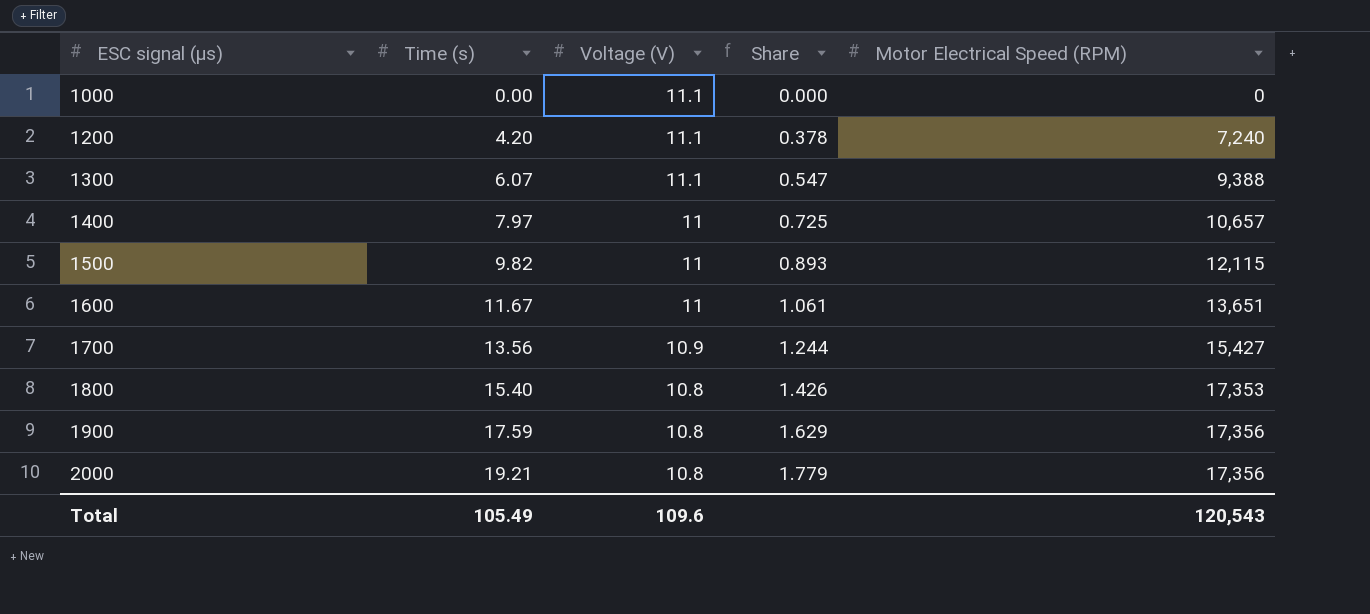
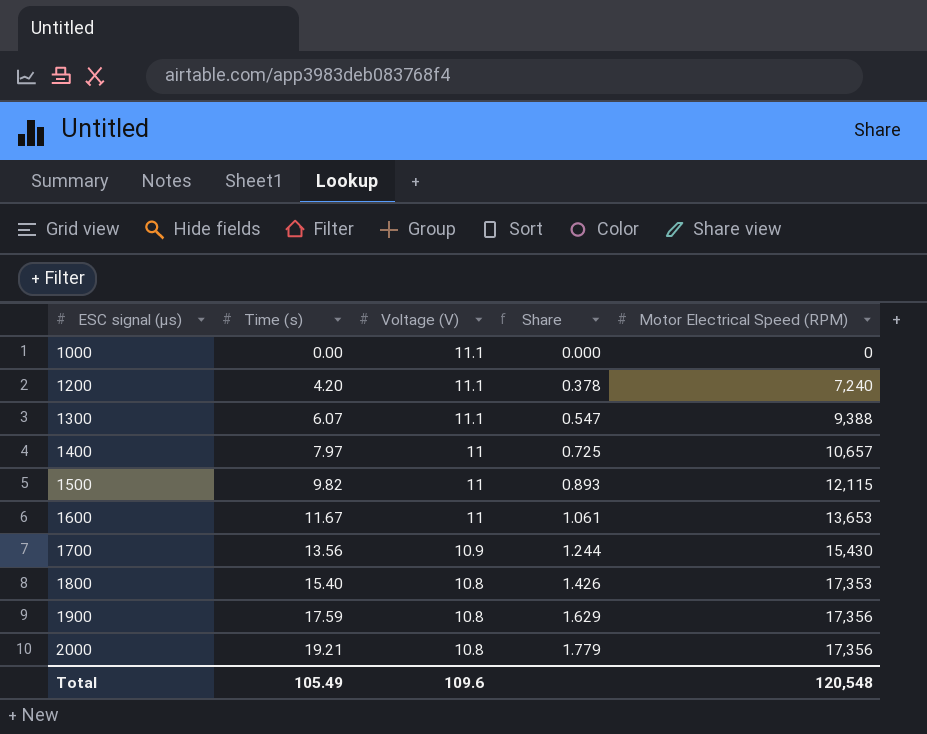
1600 | Motor Electrical Speed (RPM): 13,651 -> 13,653
1700 | Motor Electrical Speed (RPM): 15,427 -> 15,430
Total | Motor Electrical Speed (RPM): 120,543 -> 120,548

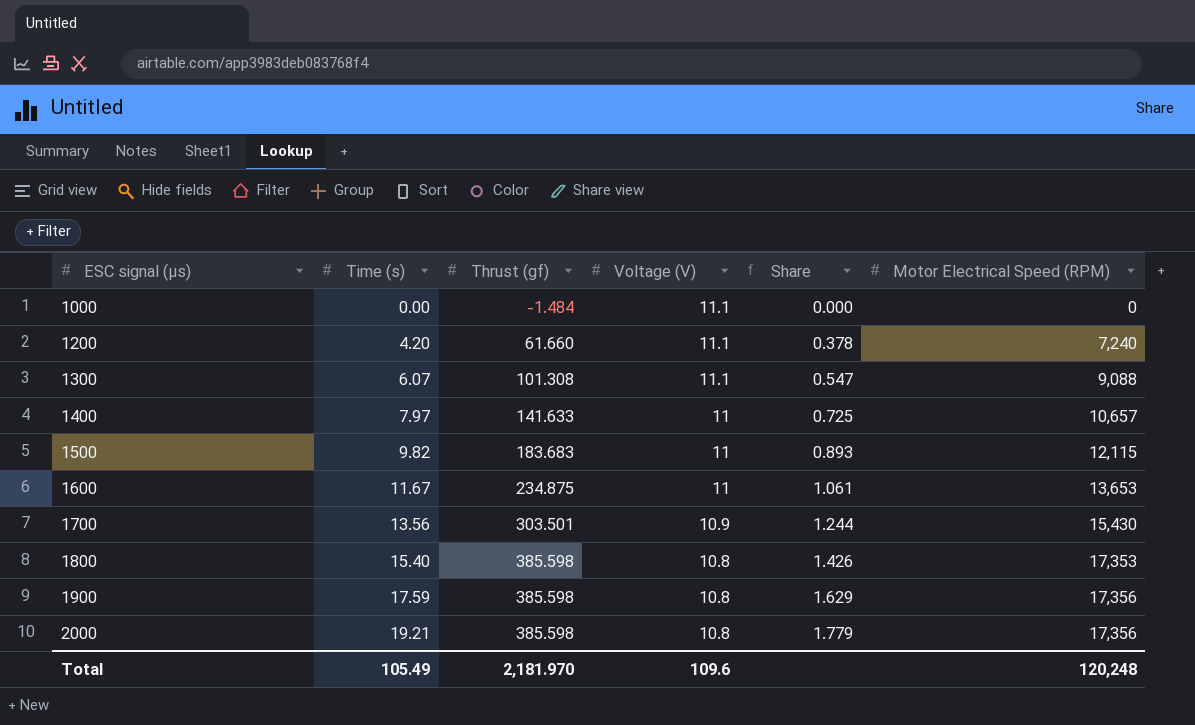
column Thrust (gf) | position: none -> 3
1300 | Motor Electrical Speed (RPM): 9,388 -> 9,088
Total | Motor Electrical Speed (RPM): 120,548 -> 120,248

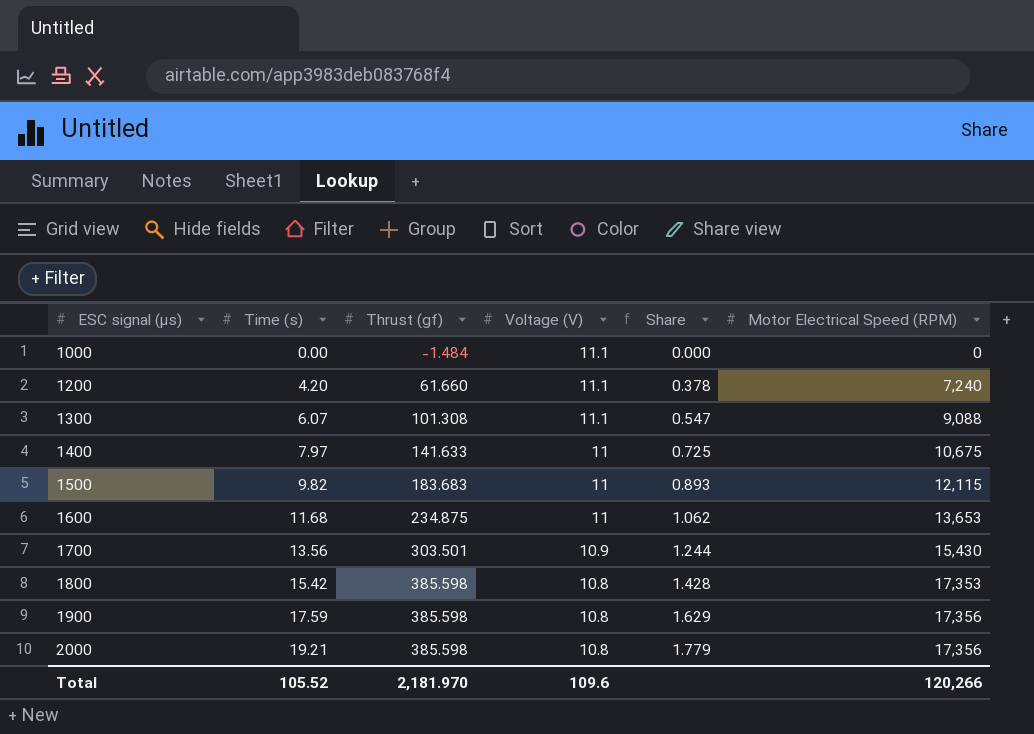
1400 | Motor Electrical Speed (RPM): 10,657 -> 10,675
1600 | Time (s): 11.67 -> 11.68
1600 | Share: 1.061 -> 1.062
1800 | Time (s): 15.40 -> 15.42
1800 | Share: 1.426 -> 1.428
Total | Time (s): 105.49 -> 105.52
Total | Motor Electrical Speed (RPM): 120,248 -> 120,266

